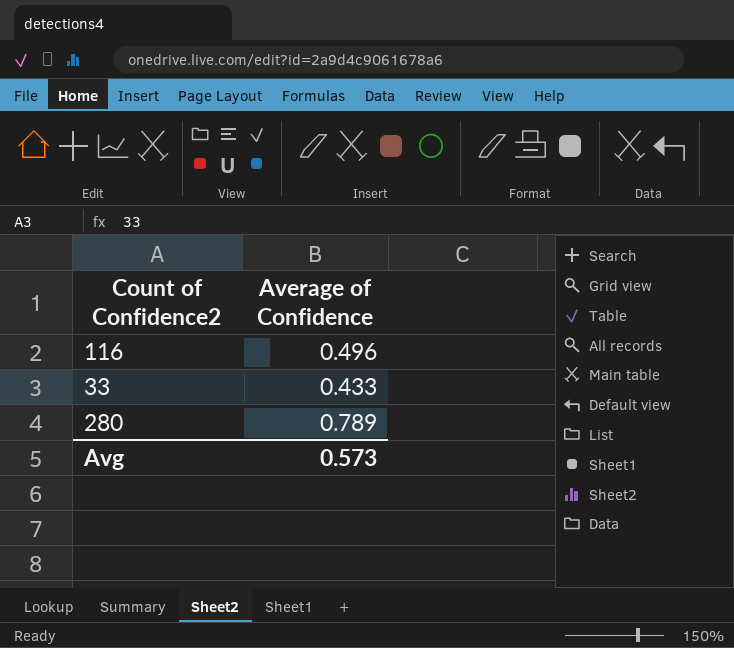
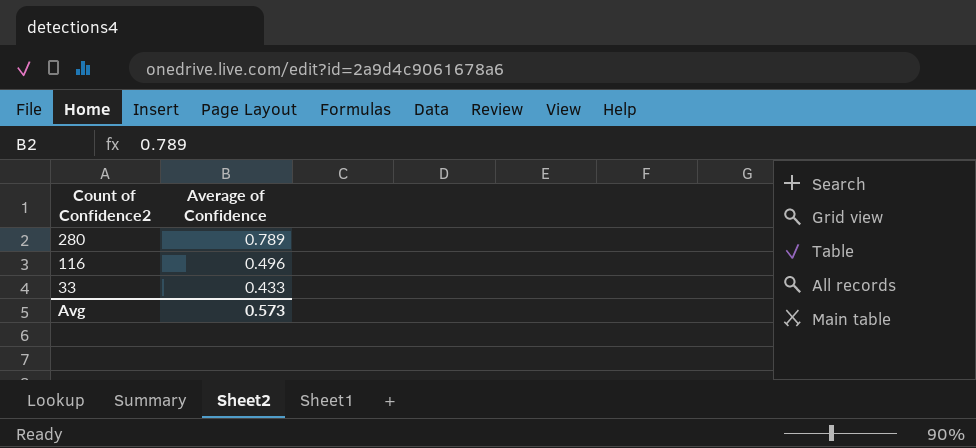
row order: none -> Count of Confidence2 descending

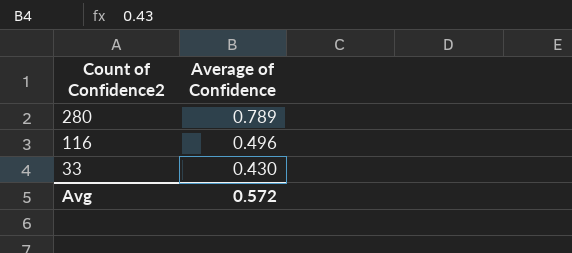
33 | Average of Confidence: 0.433 -> 0.430
Avg | Average of Confidence: 0.573 -> 0.572

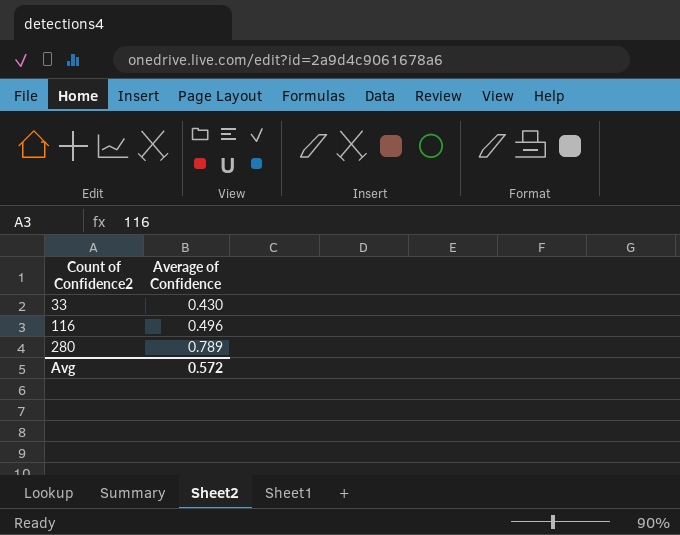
row order: Count of Confidence2 descending -> Count of Confidence2 ascending

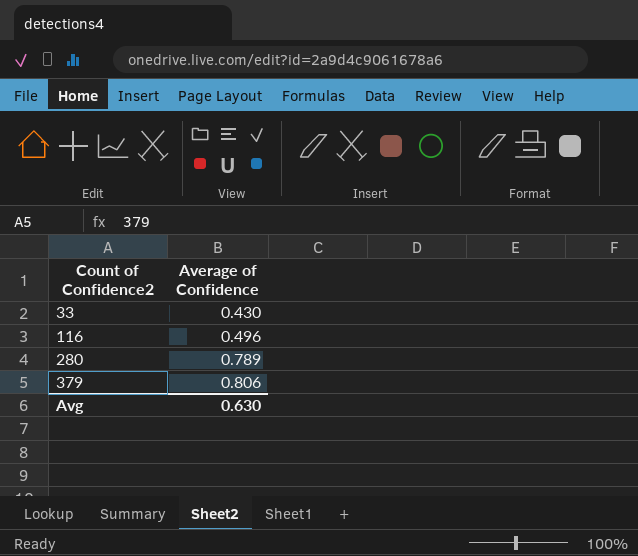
row 379: none -> 0.806
Avg | Average of Confidence: 0.572 -> 0.630

